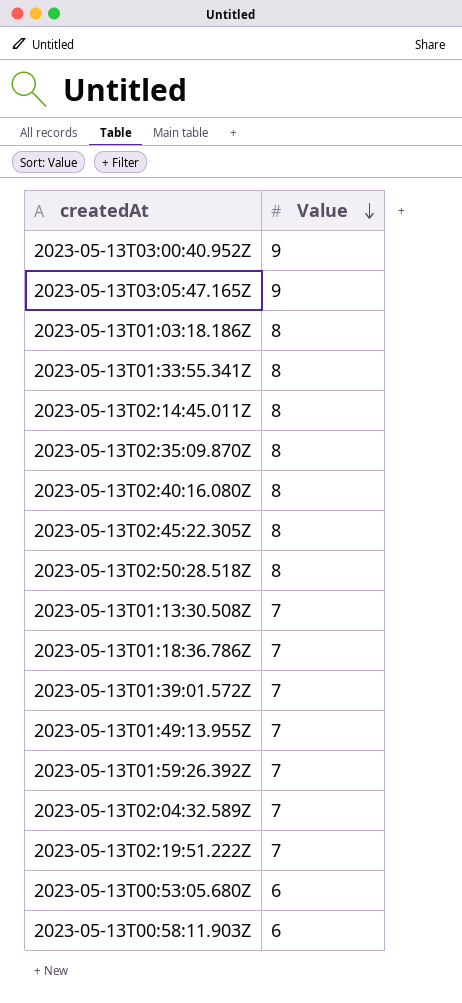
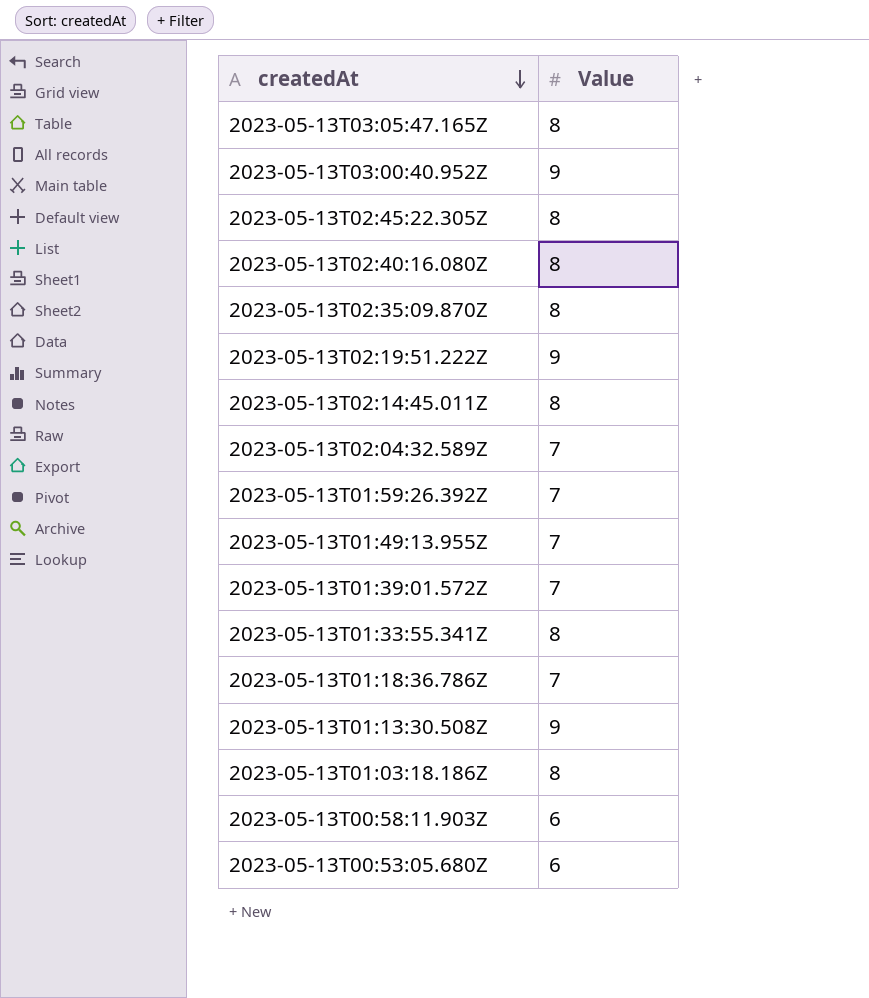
row order: Value descending -> createdAt descending
row 2023-05-13T02:50:28.518Z: 8 -> none
2023-05-13T03:05:47.165Z | Value: 9 -> 8
2023-05-13T02:19:51.222Z | Value: 7 -> 9
2023-05-13T01:13:30.508Z | Value: 7 -> 9

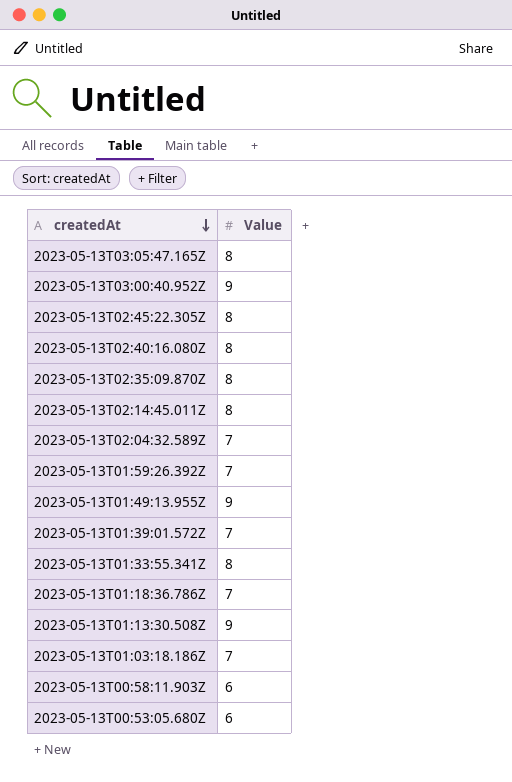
row 2023-05-13T02:19:51.222Z: 9 -> none
2023-05-13T01:49:13.955Z | Value: 7 -> 9
2023-05-13T01:03:18.186Z | Value: 8 -> 7

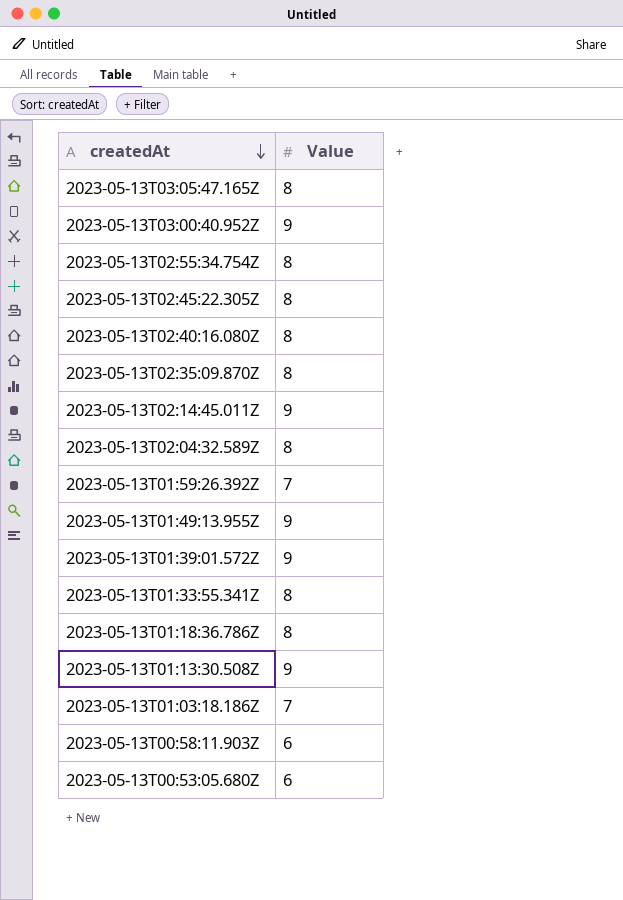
row 2023-05-13T02:55:34.754Z: none -> 8
2023-05-13T02:14:45.011Z | Value: 8 -> 9
2023-05-13T02:04:32.589Z | Value: 7 -> 8
2023-05-13T01:39:01.572Z | Value: 7 -> 9
2023-05-13T01:18:36.786Z | Value: 7 -> 8

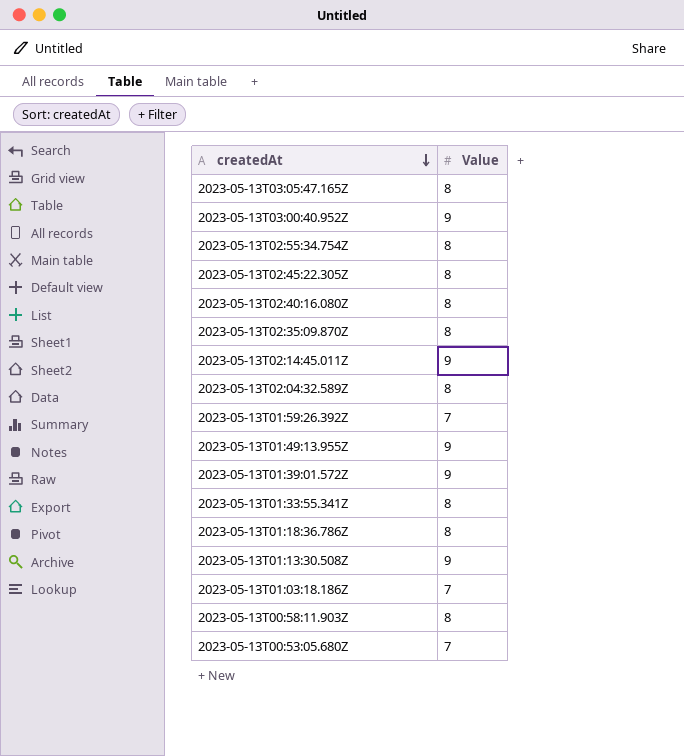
2023-05-13T00:58:11.903Z | Value: 6 -> 8
2023-05-13T00:53:05.680Z | Value: 6 -> 7

